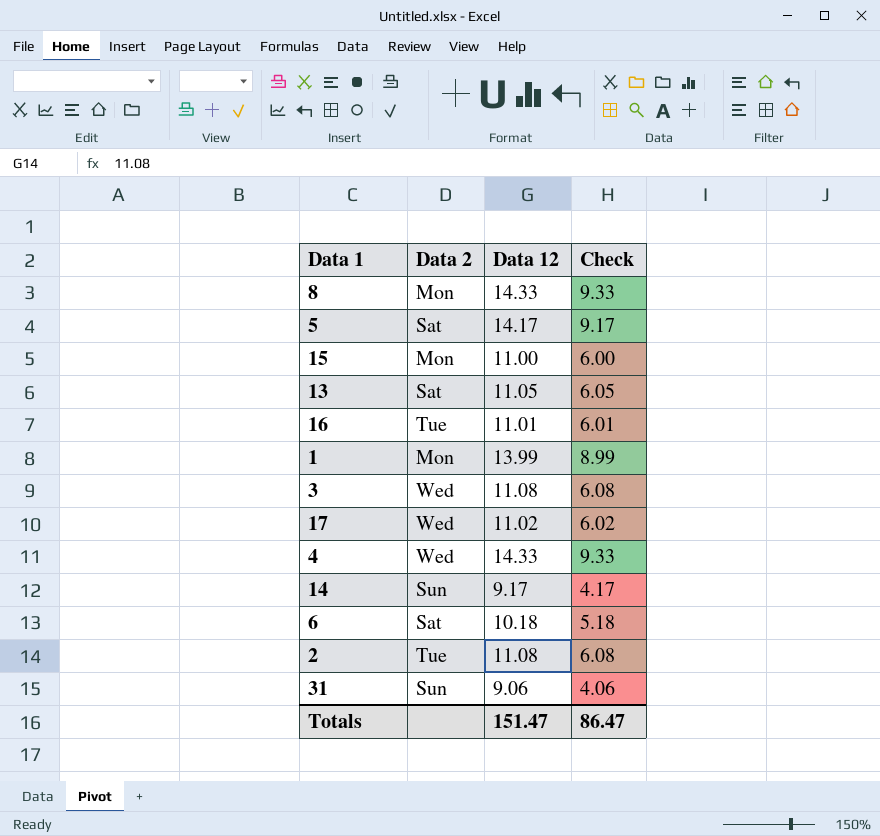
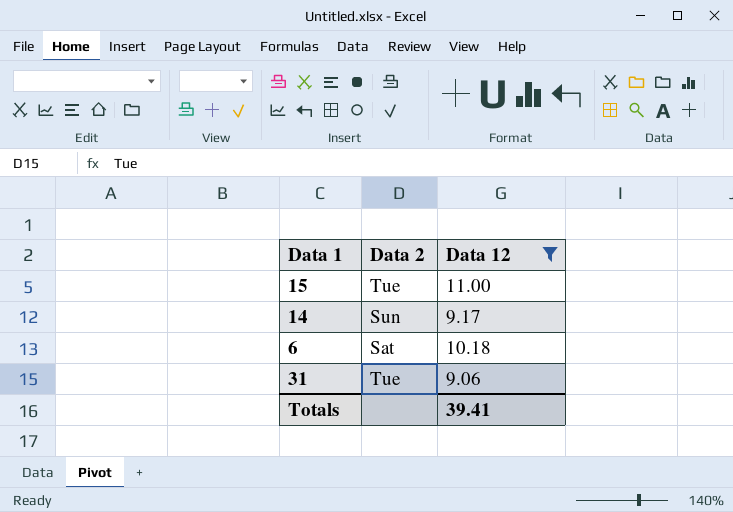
filter: none -> Data 12 <= 11.00
column Check | formula: [Data 12] - 5 -> none
15 | Data 2: Mon -> Tue
31 | Data 2: Sun -> Tue
Totals | Data 12: 151.47 -> 39.41

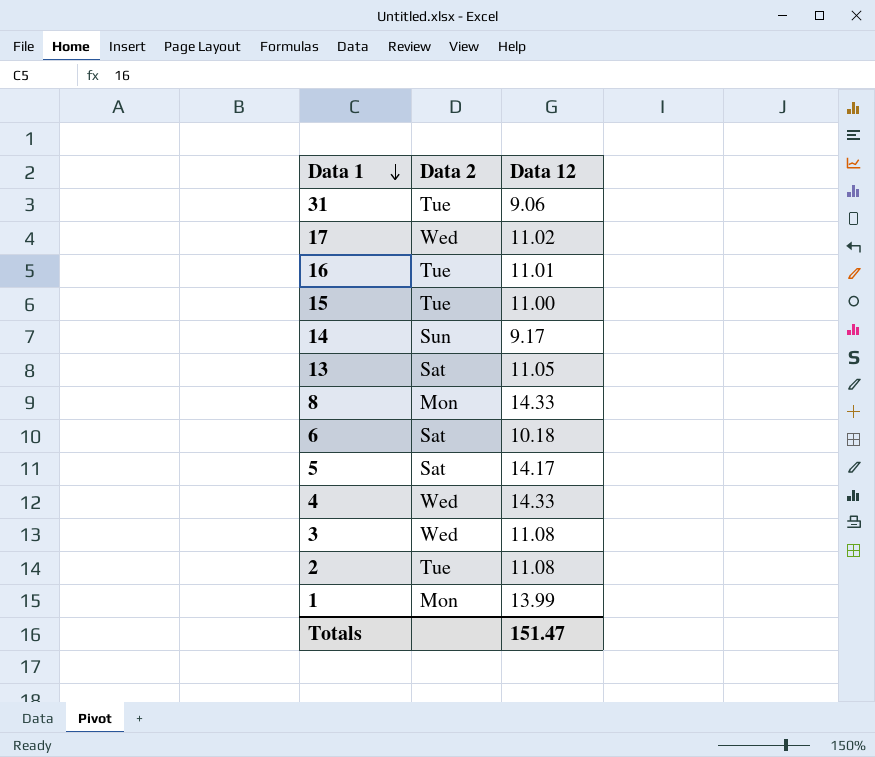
filter: Data 12 <= 11.00 -> none
row order: none -> Data 1 descending
Totals | Data 12: 39.41 -> 151.47

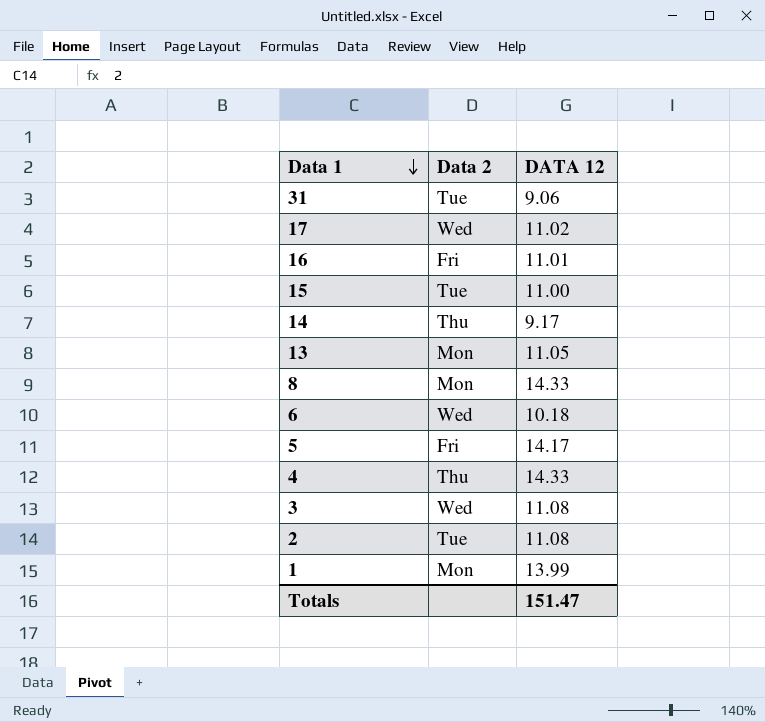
column name: Data 12 -> DATA 12
16 | Data 2: Tue -> Fri
14 | Data 2: Sun -> Thu
13 | Data 2: Sat -> Mon
6 | Data 2: Sat -> Wed
5 | Data 2: Sat -> Fri
4 | Data 2: Wed -> Thu

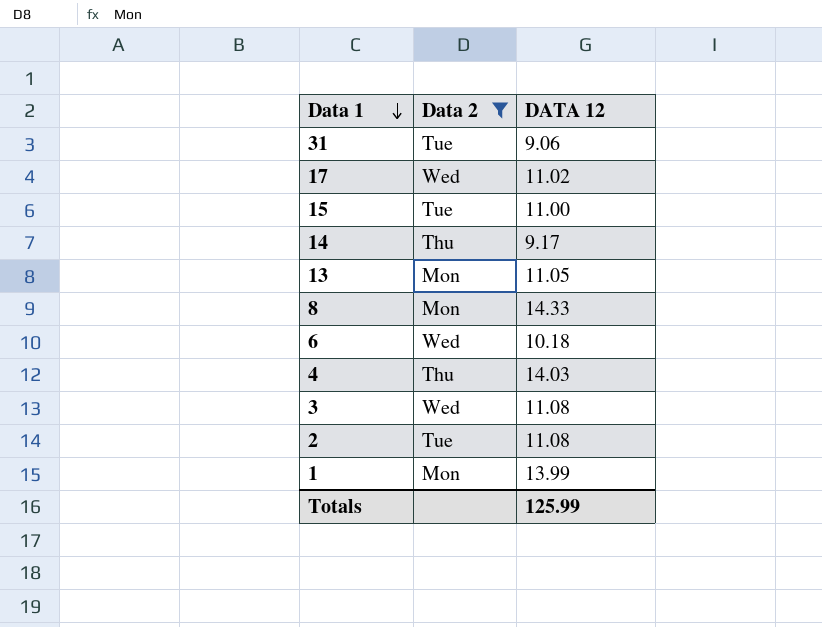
filter: none -> Data 2 != Fri
4 | DATA 12: 14.33 -> 14.03
Totals | DATA 12: 151.47 -> 125.99

